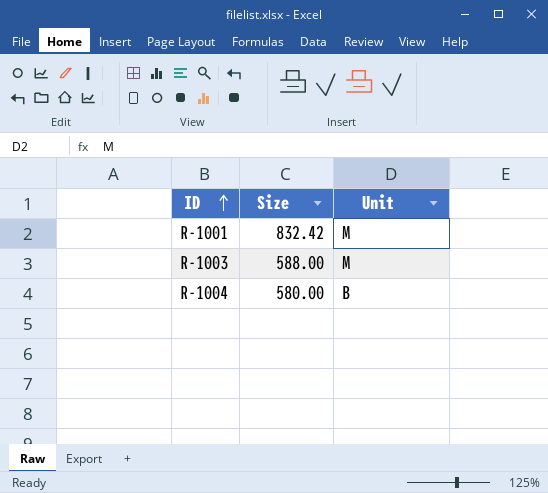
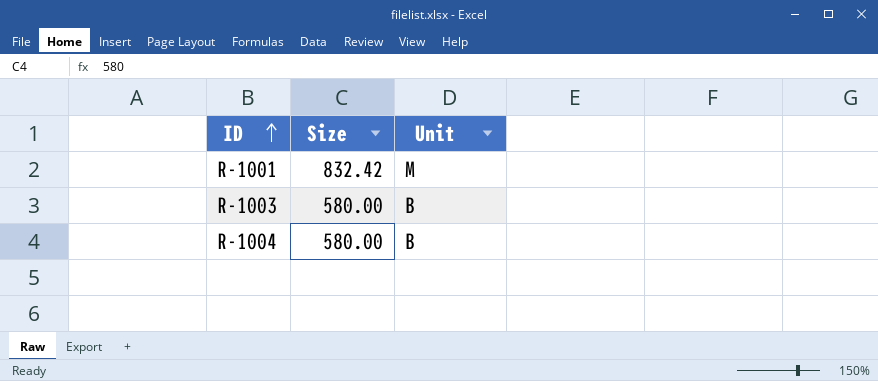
R-1003 | Size: 588.00 -> 580.00
R-1003 | Unit: M -> B

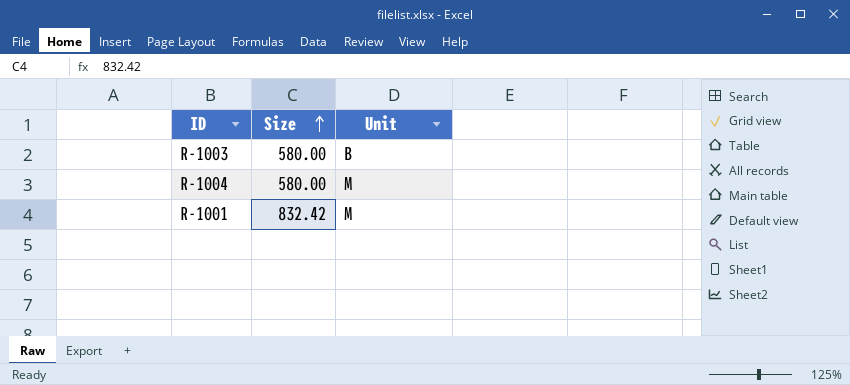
row order: ID ascending -> Size ascending
R-1004 | Unit: B -> M

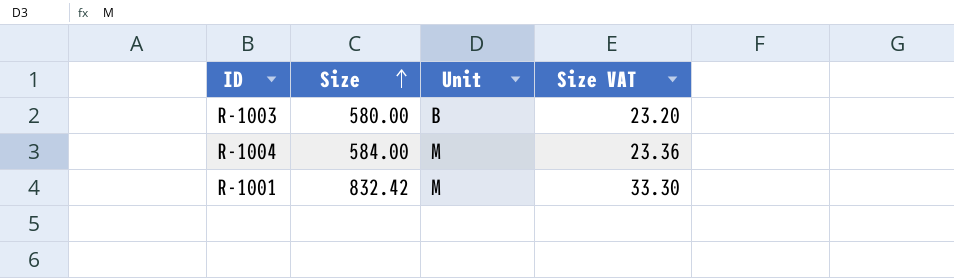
column Size VAT | formula: none -> [Size] * 0.04
R-1004 | Size: 580.00 -> 584.00

